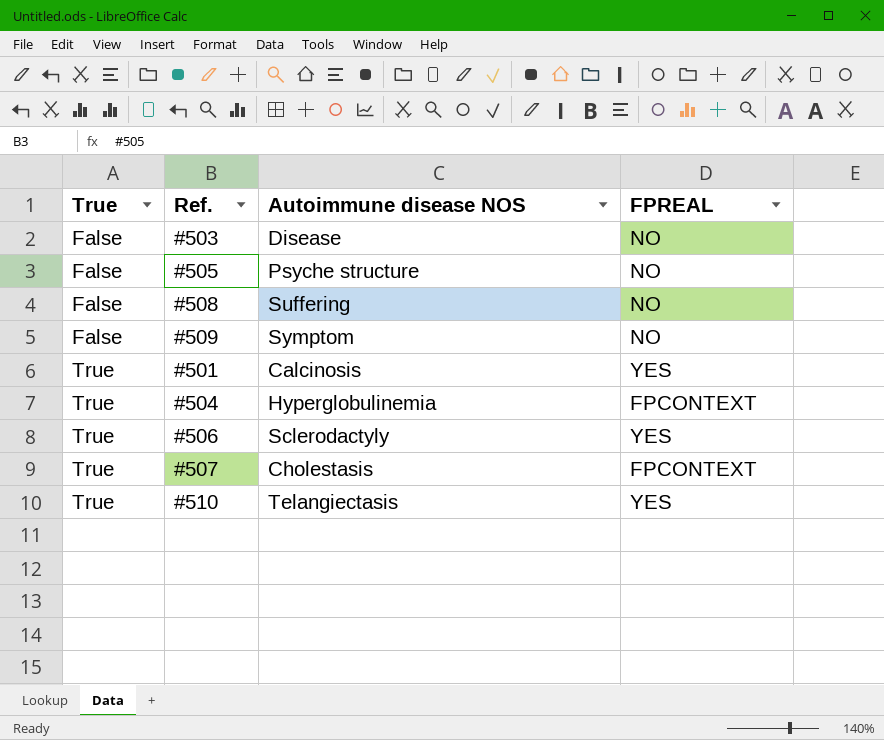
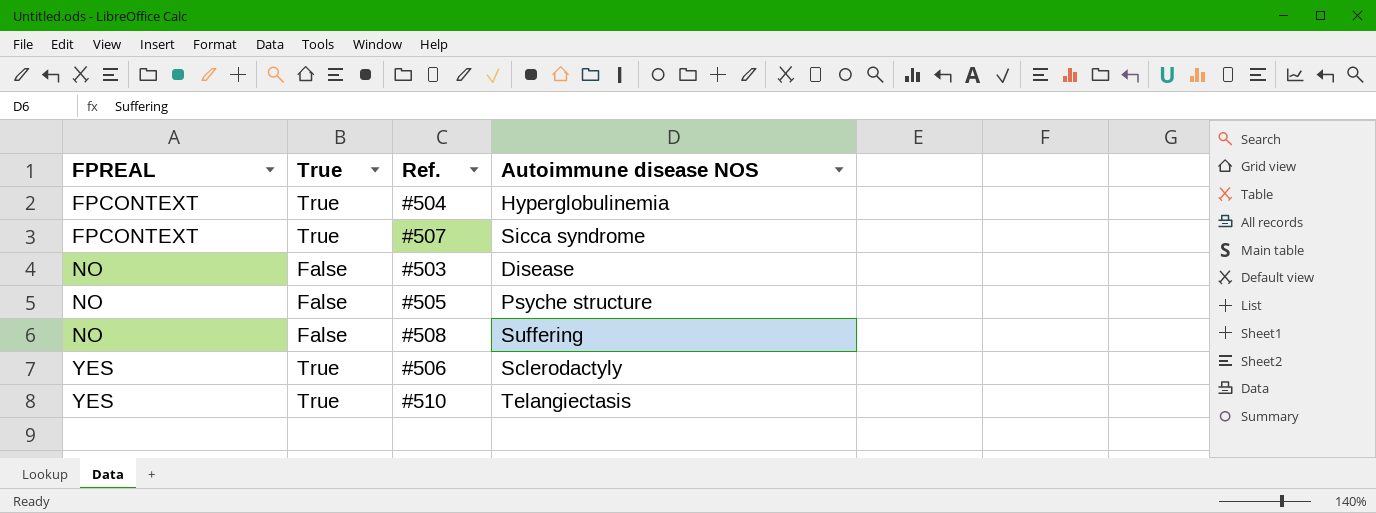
row order: True ascending -> FPREAL ascending
column FPREAL | position: 4 -> 1
row #509: False | Symptom | NO -> none
row #501: True | Calcinosis | YES -> none
#507 | Autoimmune disease NOS: Cholestasis -> Sicca syndrome

